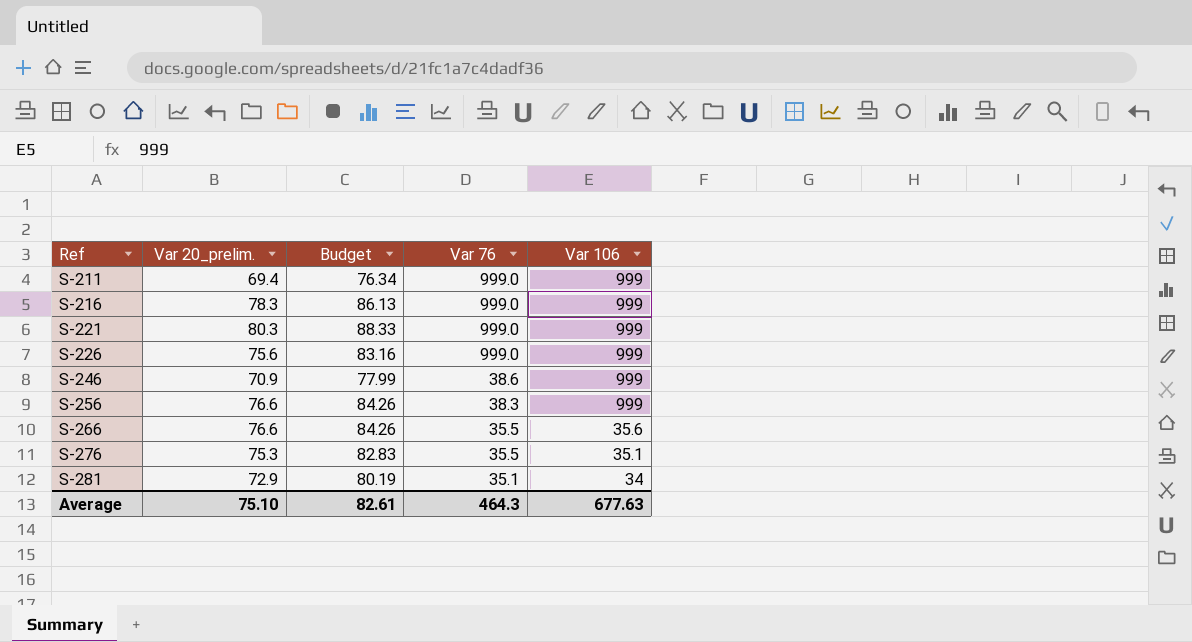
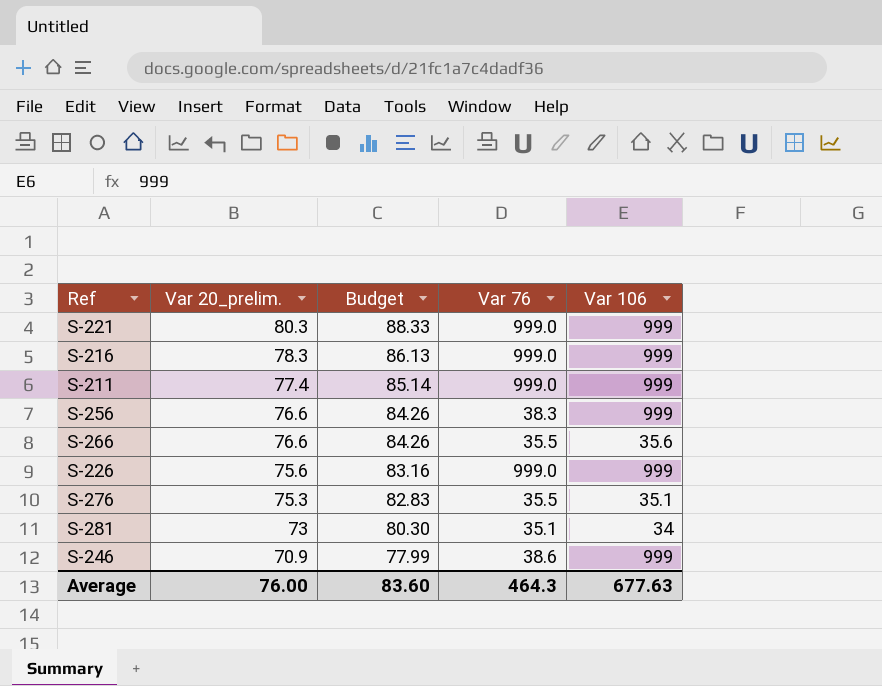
row order: Ref ascending -> Var 20_prelim. descending
S-211 | Var 20_prelim.: 69.4 -> 77.4
S-211 | Budget: 76.34 -> 85.14
S-281 | Var 20_prelim.: 72.9 -> 73
S-281 | Budget: 80.19 -> 80.30
Average | Var 20_prelim.: 75.10 -> 76.00
Average | Budget: 82.61 -> 83.60

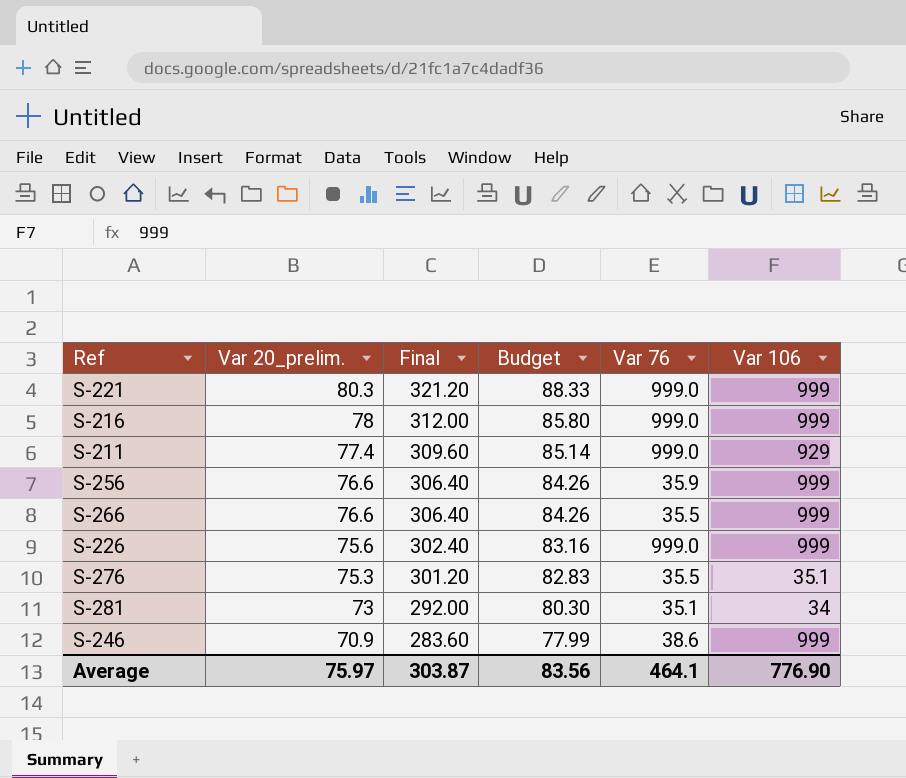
column Final | formula: none -> [Var 20_prelim.] * 4
S-216 | Var 20_prelim.: 78.3 -> 78
S-216 | Budget: 86.13 -> 85.80
S-211 | Var 106: 999 -> 929
S-256 | Var 76: 38.3 -> 35.9
S-266 | Var 106: 35.6 -> 999
Average | Var 20_prelim.: 76.00 -> 75.97
Average | Budget: 83.60 -> 83.56
Average | Var 76: 464.3 -> 464.1
Average | Var 106: 677.63 -> 776.90

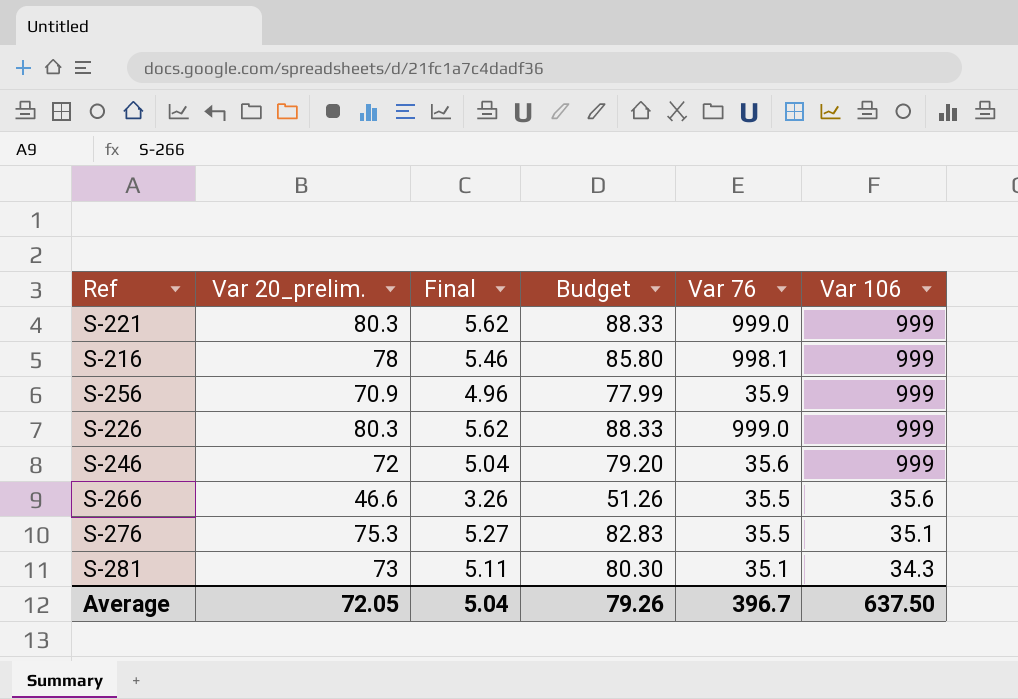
row order: Var 20_prelim. descending -> Var 106 descending
column Final | formula: [Var 20_prelim.] * 4 -> [Var 20_prelim.] * 0.07
row S-211: 77.4 | 309.60 | 85.14 | 999.0 | 929 -> none
S-216 | Var 76: 999.0 -> 998.1
S-256 | Var 20_prelim.: 76.6 -> 70.9
S-256 | Budget: 84.26 -> 77.99
S-226 | Var 20_prelim.: 75.6 -> 80.3
S-226 | Budget: 83.16 -> 88.33
S-246 | Var 20_prelim.: 70.9 -> 72
S-246 | Budget: 77.99 -> 79.20
S-246 | Var 76: 38.6 -> 35.6
S-266 | Var 20_prelim.: 76.6 -> 46.6
S-266 | Budget: 84.26 -> 51.26
S-266 | Var 106: 999 -> 35.6
S-281 | Var 106: 34 -> 34.3
Average | Var 20_prelim.: 75.97 -> 72.05
Average | Final: 303.87 -> 5.04
Average | Budget: 83.56 -> 79.26
Average | Var 76: 464.1 -> 396.7
Average | Var 106: 776.90 -> 637.50

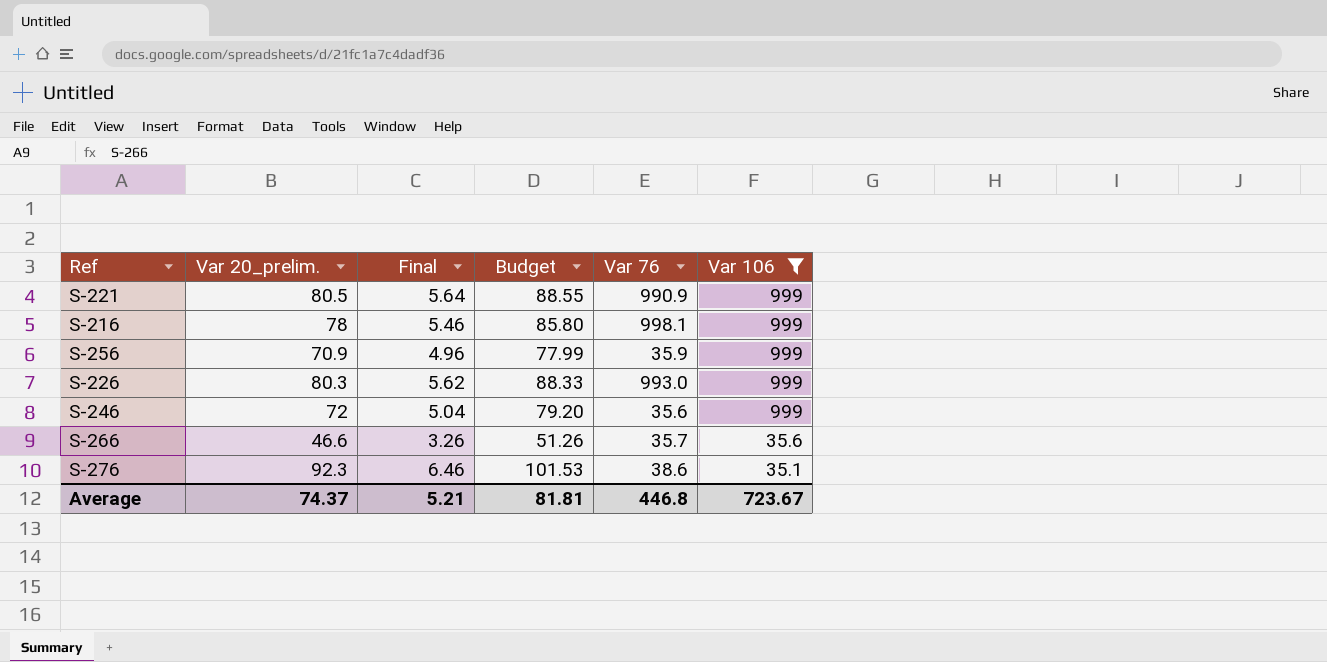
filter: none -> Var 106 != 34.3
S-221 | Var 20_prelim.: 80.3 -> 80.5
S-221 | Final: 5.62 -> 5.64
S-221 | Budget: 88.33 -> 88.55
S-221 | Var 76: 999.0 -> 990.9
S-226 | Var 76: 999.0 -> 993.0
S-266 | Var 76: 35.5 -> 35.7
S-276 | Var 20_prelim.: 75.3 -> 92.3
S-276 | Final: 5.27 -> 6.46
S-276 | Budget: 82.83 -> 101.53
S-276 | Var 76: 35.5 -> 38.6
Average | Var 20_prelim.: 72.05 -> 74.37
Average | Final: 5.04 -> 5.21
Average | Budget: 79.26 -> 81.81
Average | Var 76: 396.7 -> 446.8
Average | Var 106: 637.50 -> 723.67

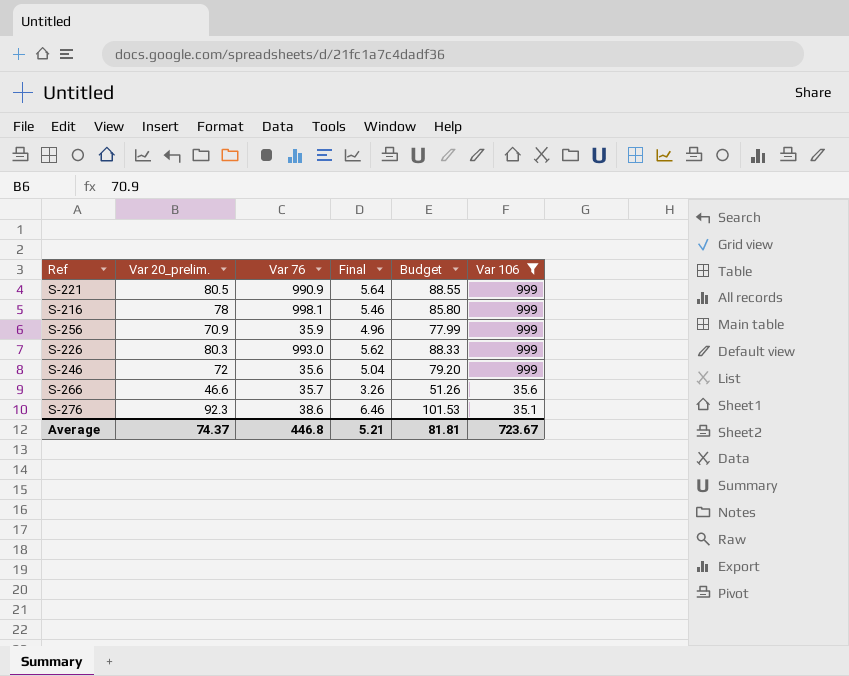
column Var 76 | position: 5 -> 3

